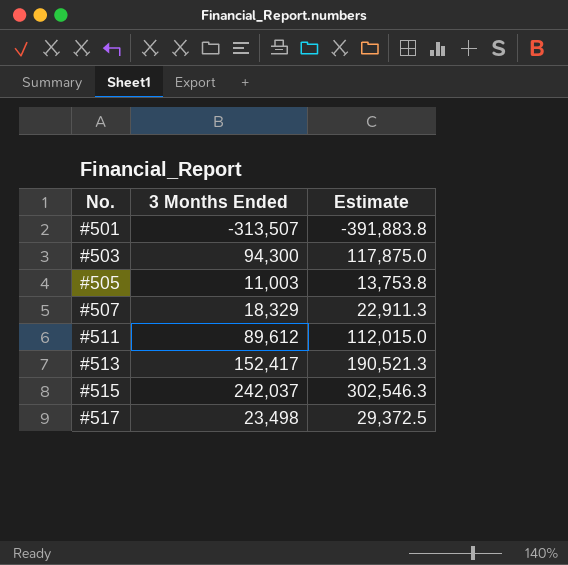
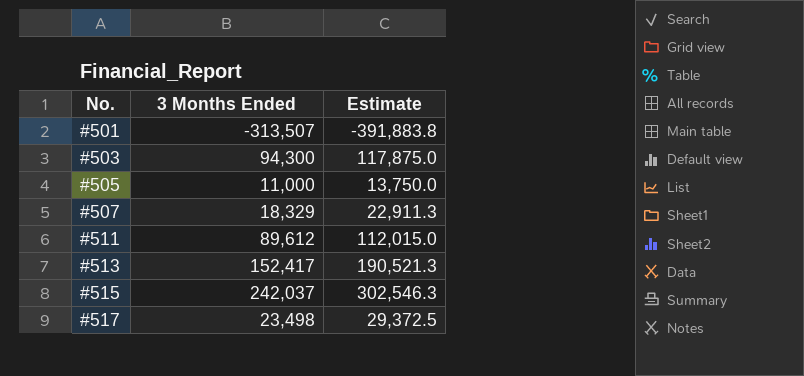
#505 | 3 Months Ended: 11,003 -> 11,000
#505 | Estimate: 13,753.8 -> 13,750.0

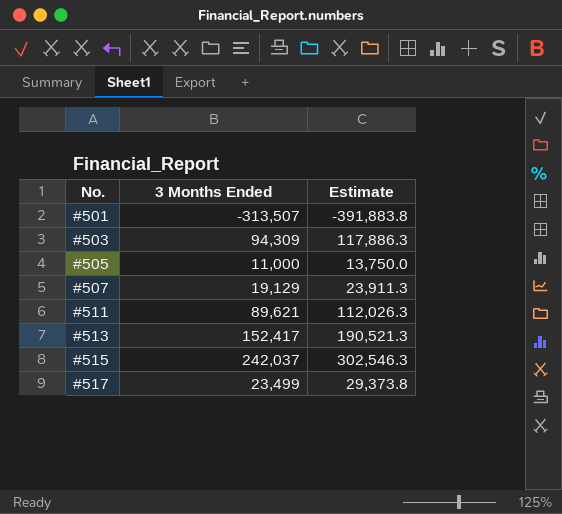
#503 | 3 Months Ended: 94,300 -> 94,309
#503 | Estimate: 117,875.0 -> 117,886.3
#507 | 3 Months Ended: 18,329 -> 19,129
#507 | Estimate: 22,911.3 -> 23,911.3
#511 | 3 Months Ended: 89,612 -> 89,621
#511 | Estimate: 112,015.0 -> 112,026.3
#517 | 3 Months Ended: 23,498 -> 23,499
#517 | Estimate: 29,372.5 -> 29,373.8

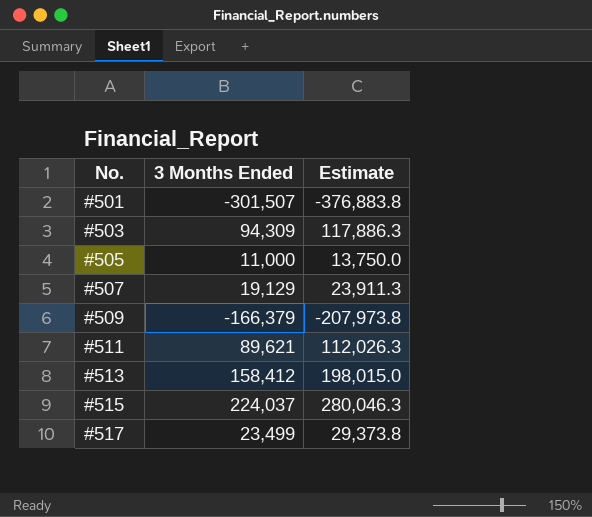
#501 | 3 Months Ended: -313,507 -> -301,507
#501 | Estimate: -391,883.8 -> -376,883.8
row #509: none -> -166,379 | -207,973.8
#513 | 3 Months Ended: 152,417 -> 158,412
#513 | Estimate: 190,521.3 -> 198,015.0
#515 | 3 Months Ended: 242,037 -> 224,037
#515 | Estimate: 302,546.3 -> 280,046.3

